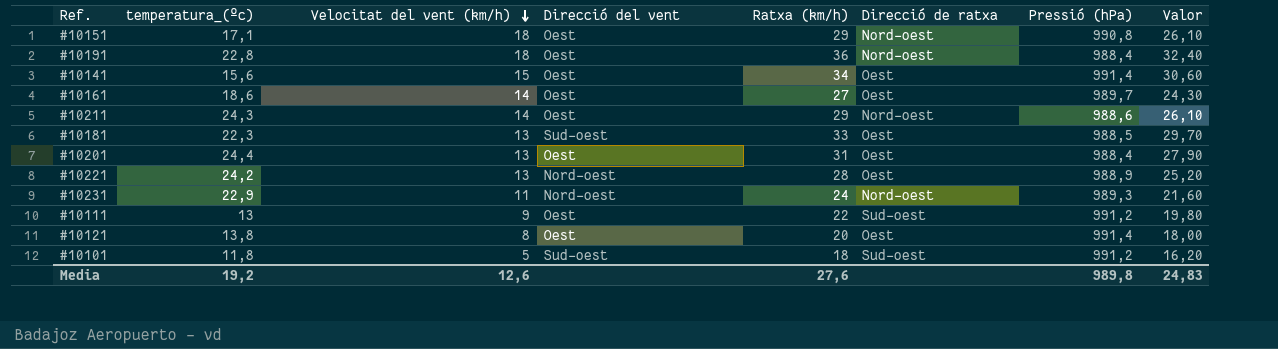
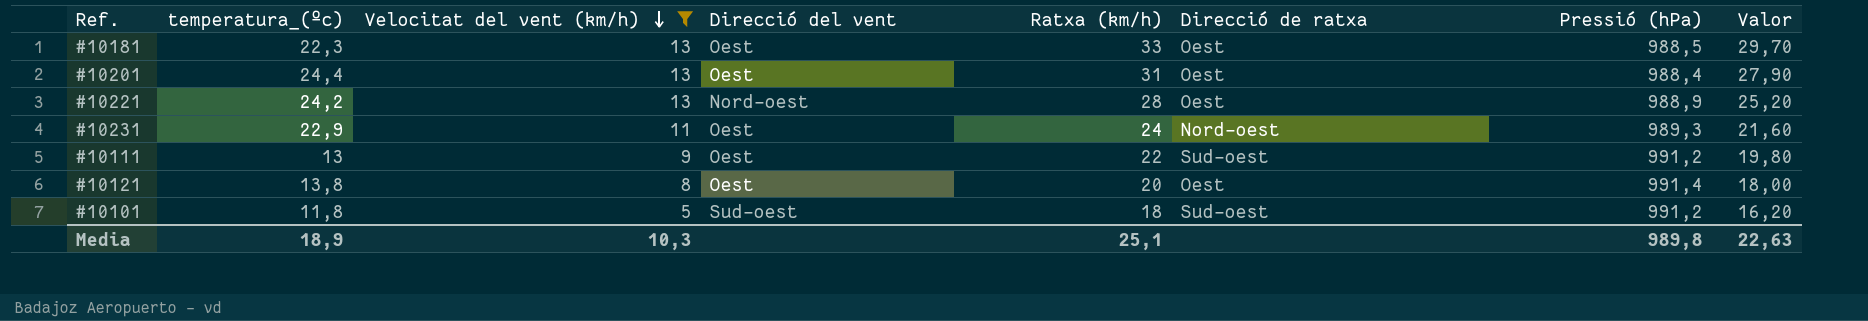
filter: none -> Velocitat del vent (km/h) <= 13
#10181 | Direcció del vent: Sud-oest -> Oest
#10231 | Direcció del vent: Nord-oest -> Oest
Media | temperatura_(ºc): 19,2 -> 18,9
Media | Velocitat del vent (km/h): 12,6 -> 10,3
Media | Ratxa (km/h): 27,6 -> 25,1
Media | Valor: 24,83 -> 22,63

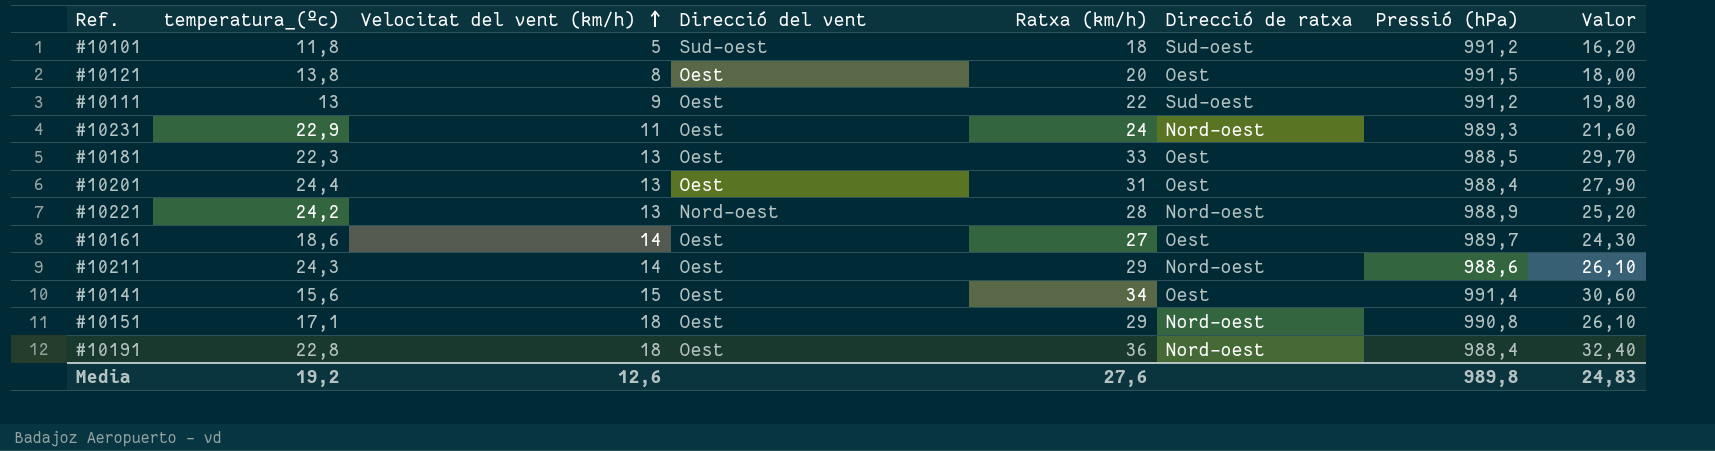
filter: Velocitat del vent (km/h) <= 13 -> none
row order: Velocitat del vent (km/h) descending -> Velocitat del vent (km/h) ascending
#10121 | Pressió (hPa): 991,4 -> 991,5
#10221 | Direcció de ratxa: Oest -> Nord-oest
Media | temperatura_(ºc): 18,9 -> 19,2
Media | Velocitat del vent (km/h): 10,3 -> 12,6
Media | Ratxa (km/h): 25,1 -> 27,6
Media | Valor: 22,63 -> 24,83

